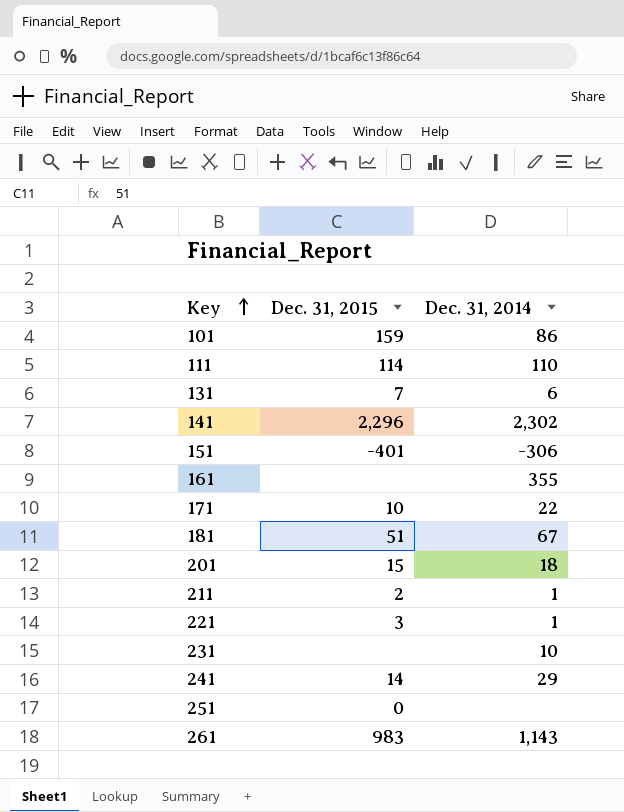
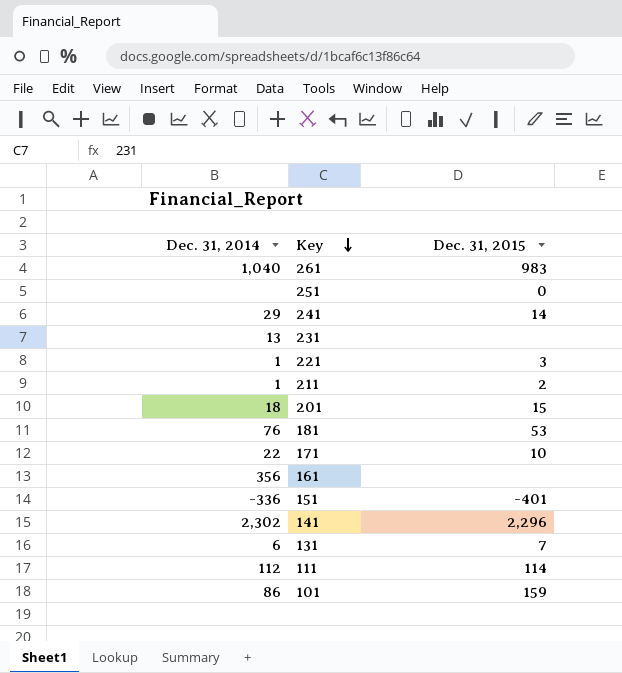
row order: Key ascending -> Key descending
column Dec. 31, 2014 | position: 3 -> 1
261 | Dec. 31, 2014: 1,143 -> 1,040
231 | Dec. 31, 2014: 10 -> 13
181 | Dec. 31, 2014: 67 -> 76
181 | Dec. 31, 2015: 51 -> 53
161 | Dec. 31, 2014: 355 -> 356
151 | Dec. 31, 2014: -306 -> -336
111 | Dec. 31, 2014: 110 -> 112

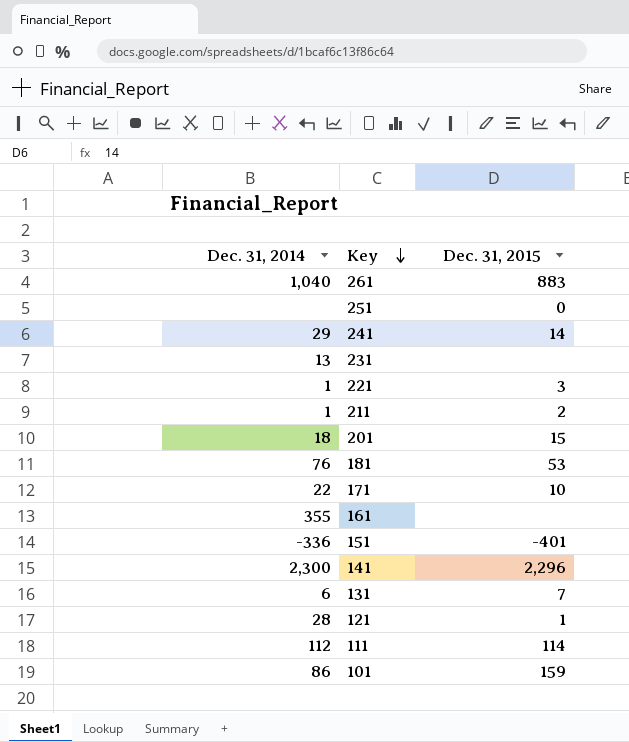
261 | Dec. 31, 2015: 983 -> 883
161 | Dec. 31, 2014: 356 -> 355
141 | Dec. 31, 2014: 2,302 -> 2,300
row 121: none -> 28 | 1

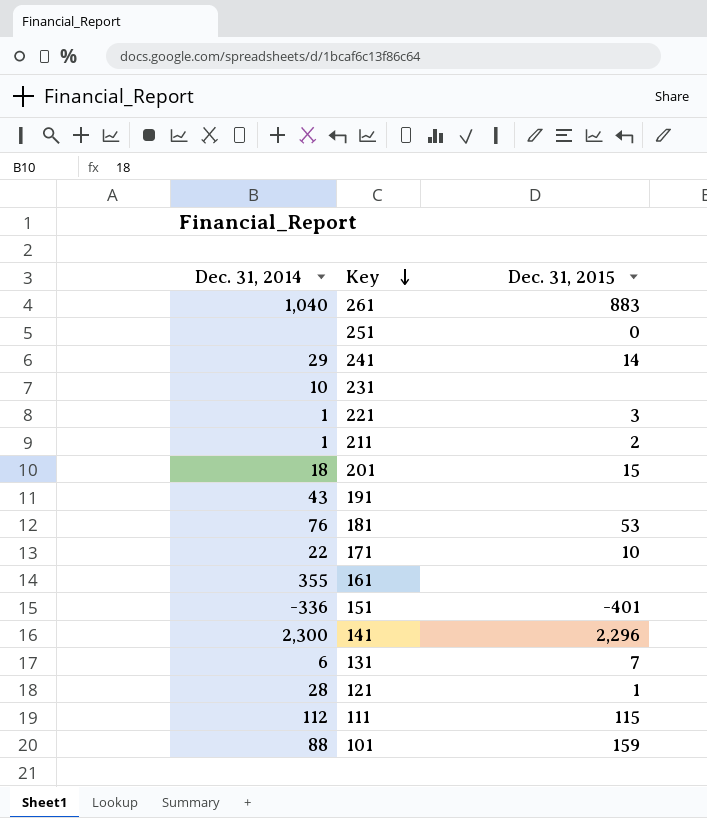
231 | Dec. 31, 2014: 13 -> 10
row 191: none -> 43 | none
111 | Dec. 31, 2015: 114 -> 115
101 | Dec. 31, 2014: 86 -> 88

